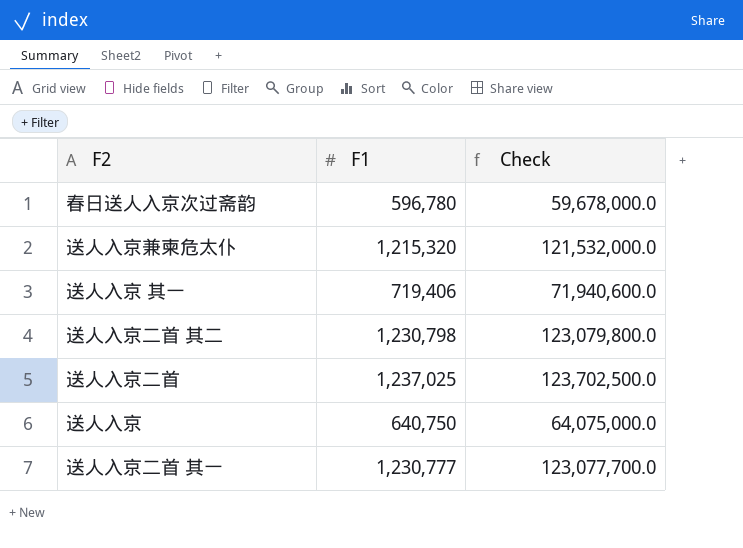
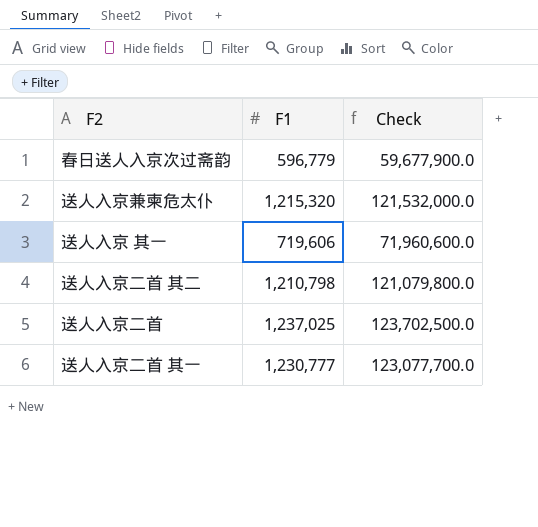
row 送人入京: 640,750 | 64,075,000.0 -> none
春日送人入京次过斋韵 | F1: 596,780 -> 596,779
春日送人入京次过斋韵 | Check: 59,678,000.0 -> 59,677,900.0
送人入京 其一 | F1: 719,406 -> 719,606
送人入京 其一 | Check: 71,940,600.0 -> 71,960,600.0
送人入京二首 其二 | F1: 1,230,798 -> 1,210,798
送人入京二首 其二 | Check: 123,079,800.0 -> 121,079,800.0

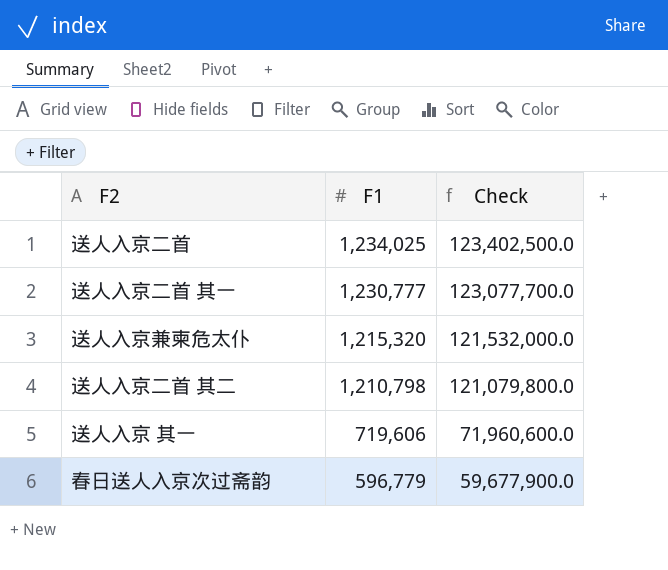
row order: none -> F1 descending
送人入京二首 | F1: 1,237,025 -> 1,234,025
送人入京二首 | Check: 123,702,500.0 -> 123,402,500.0

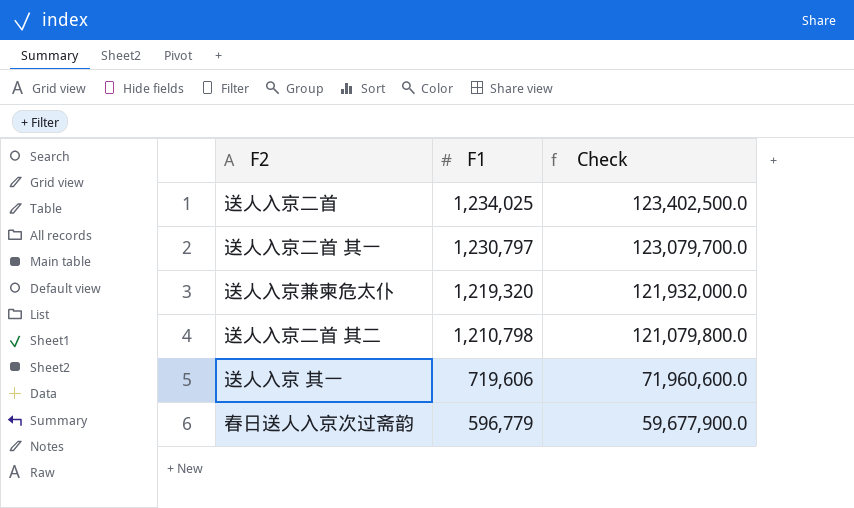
送人入京二首 其一 | F1: 1,230,777 -> 1,230,797
送人入京二首 其一 | Check: 123,077,700.0 -> 123,079,700.0
送人入京兼柬危太仆 | F1: 1,215,320 -> 1,219,320
送人入京兼柬危太仆 | Check: 121,532,000.0 -> 121,932,000.0

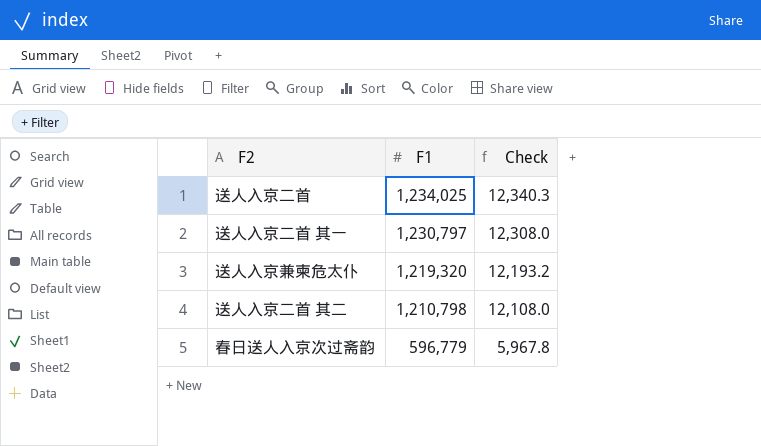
column Check | formula: [F1] * 100 -> [F1] * 0.01
row 送人入京 其一: 719,606 | 71,960,600.0 -> none

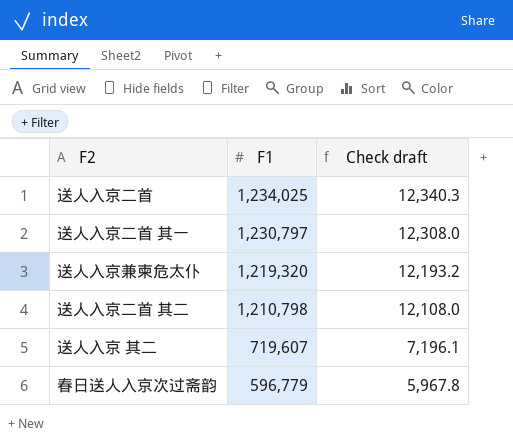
column name: Check -> Check draft
row 送人入京 其二: none -> 719,607 | 7,196.1

